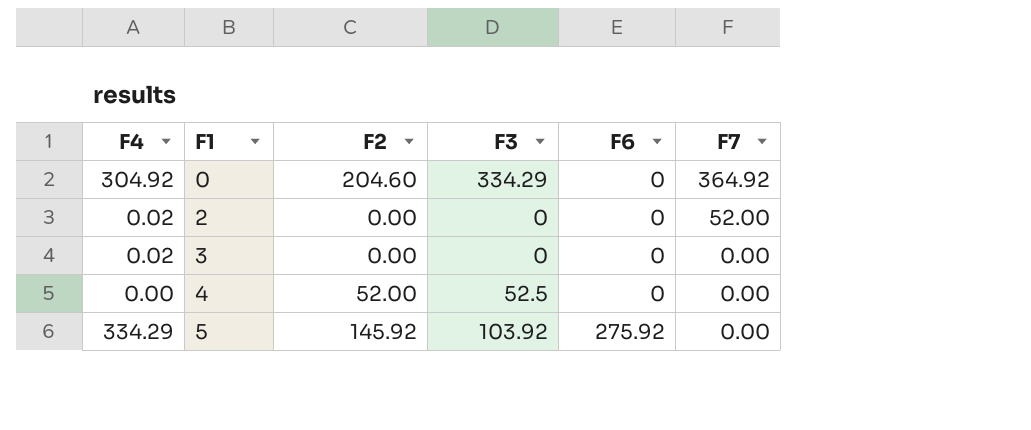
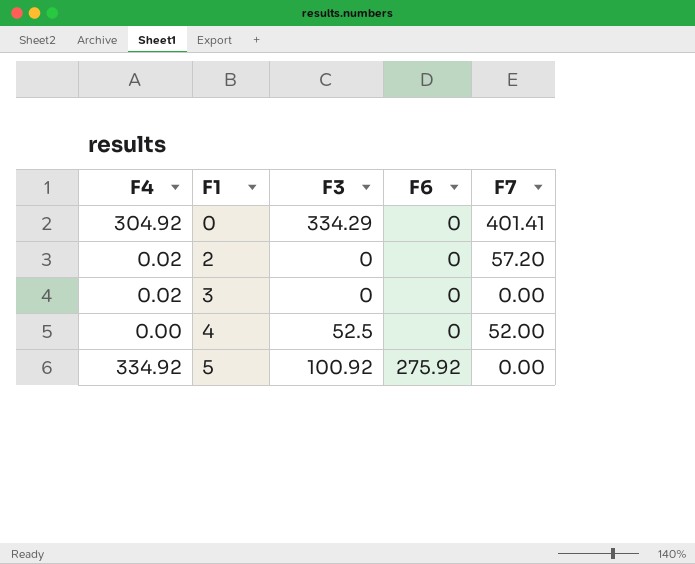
column F2 | position: 3 -> none
0 | F7: 364.92 -> 401.41
2 | F7: 52.00 -> 57.20
4 | F7: 0.00 -> 52.00
5 | F4: 334.29 -> 334.92
5 | F3: 103.92 -> 100.92

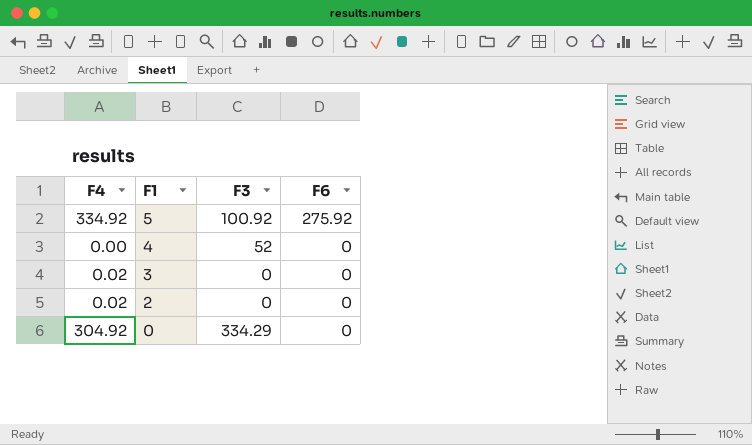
row order: F1 ascending -> F1 descending
column F7 | position: 5 -> none
4 | F3: 52.5 -> 52

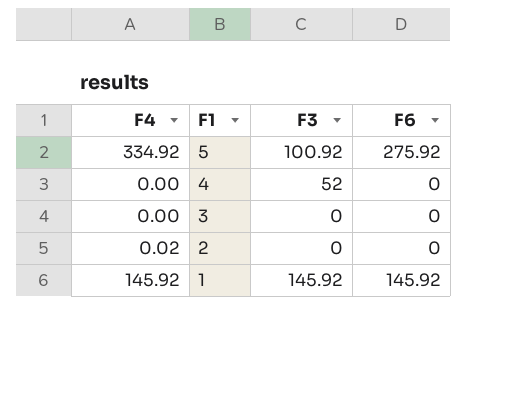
row 0: 304.92 | 334.29 | 0 -> none
3 | F4: 0.02 -> 0.00
row 1: none -> 145.92 | 145.92 | 145.92

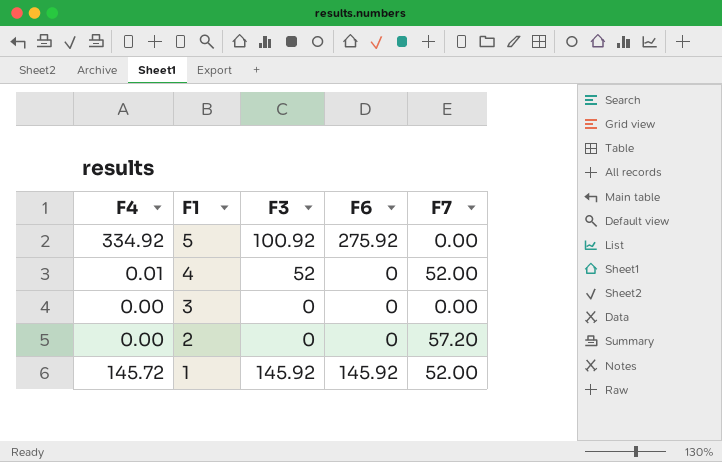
column F7 | position: none -> 5
4 | F4: 0.00 -> 0.01
2 | F4: 0.02 -> 0.00
1 | F4: 145.92 -> 145.72

